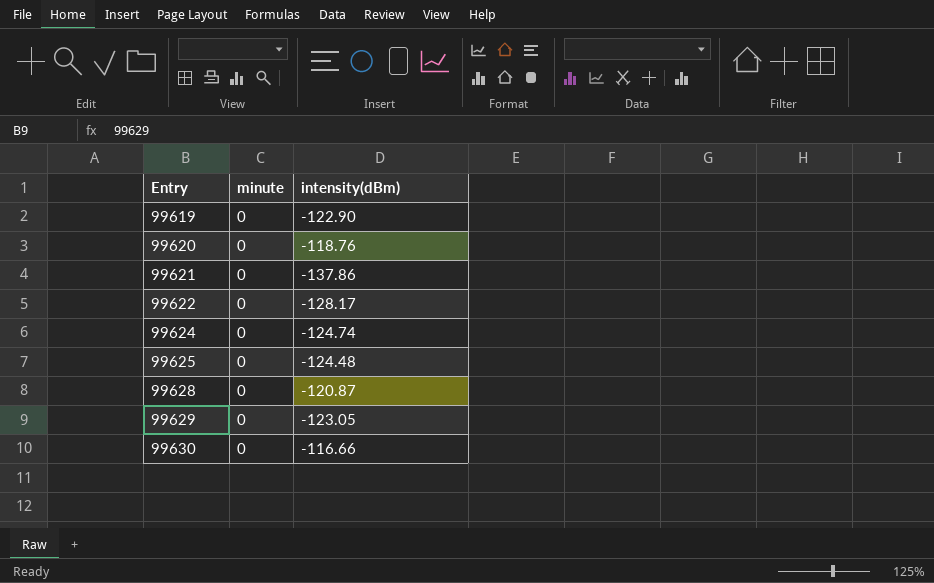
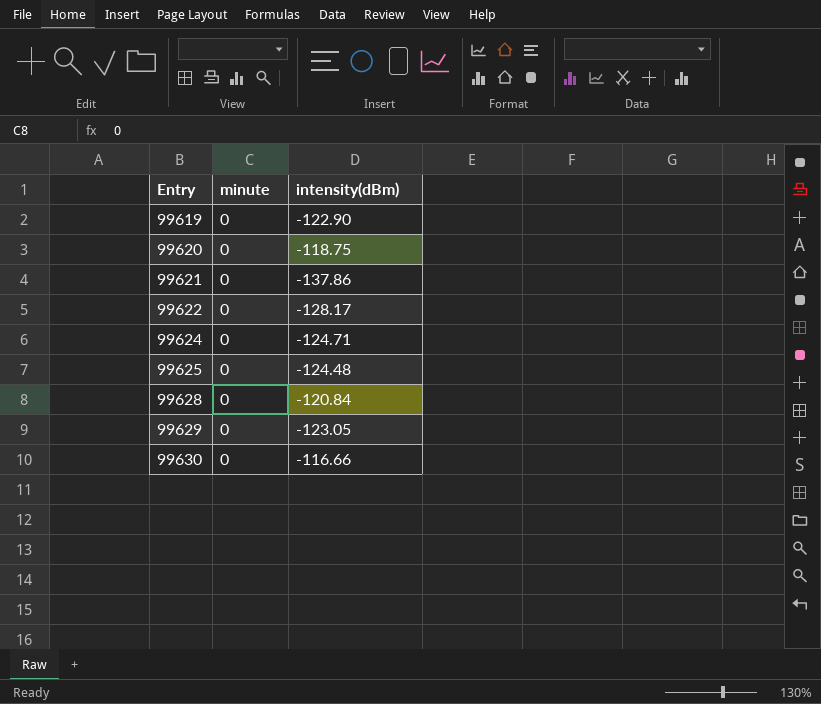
99620 | intensity(dBm): -118.76 -> -118.75
99624 | intensity(dBm): -124.74 -> -124.71
99628 | intensity(dBm): -120.87 -> -120.84

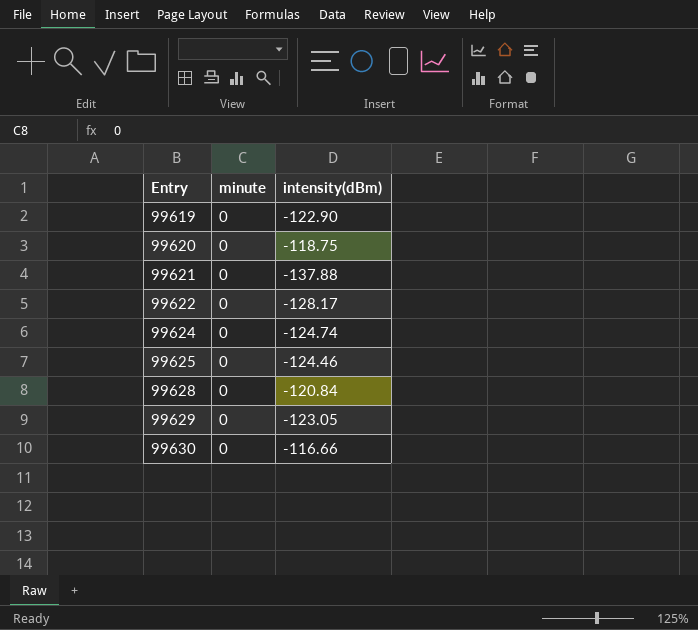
99621 | intensity(dBm): -137.86 -> -137.88
99624 | intensity(dBm): -124.71 -> -124.74
99625 | intensity(dBm): -124.48 -> -124.46

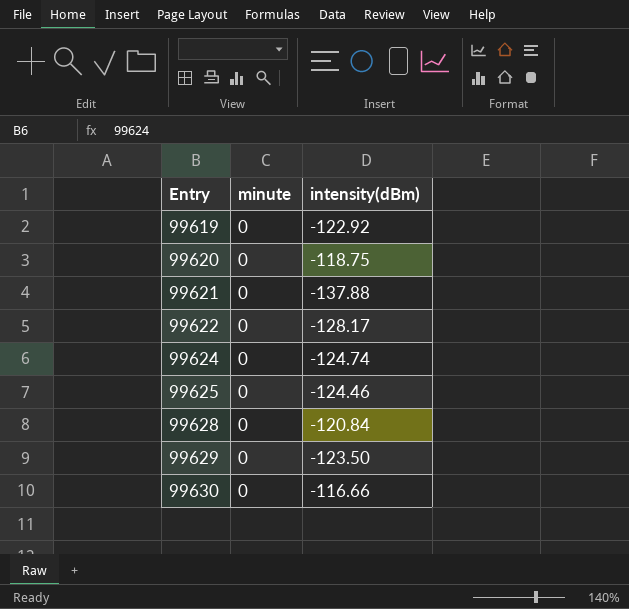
99619 | intensity(dBm): -122.90 -> -122.92
99629 | intensity(dBm): -123.05 -> -123.50

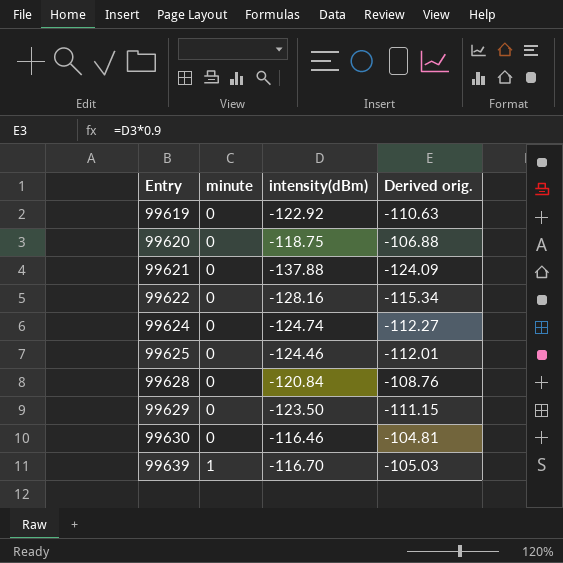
column Derived orig. | formula: none -> [intensity(dBm)] * 0.9
99622 | intensity(dBm): -128.17 -> -128.16
99630 | intensity(dBm): -116.66 -> -116.46
row 99639: none -> 1 | -116.70 | -105.03

